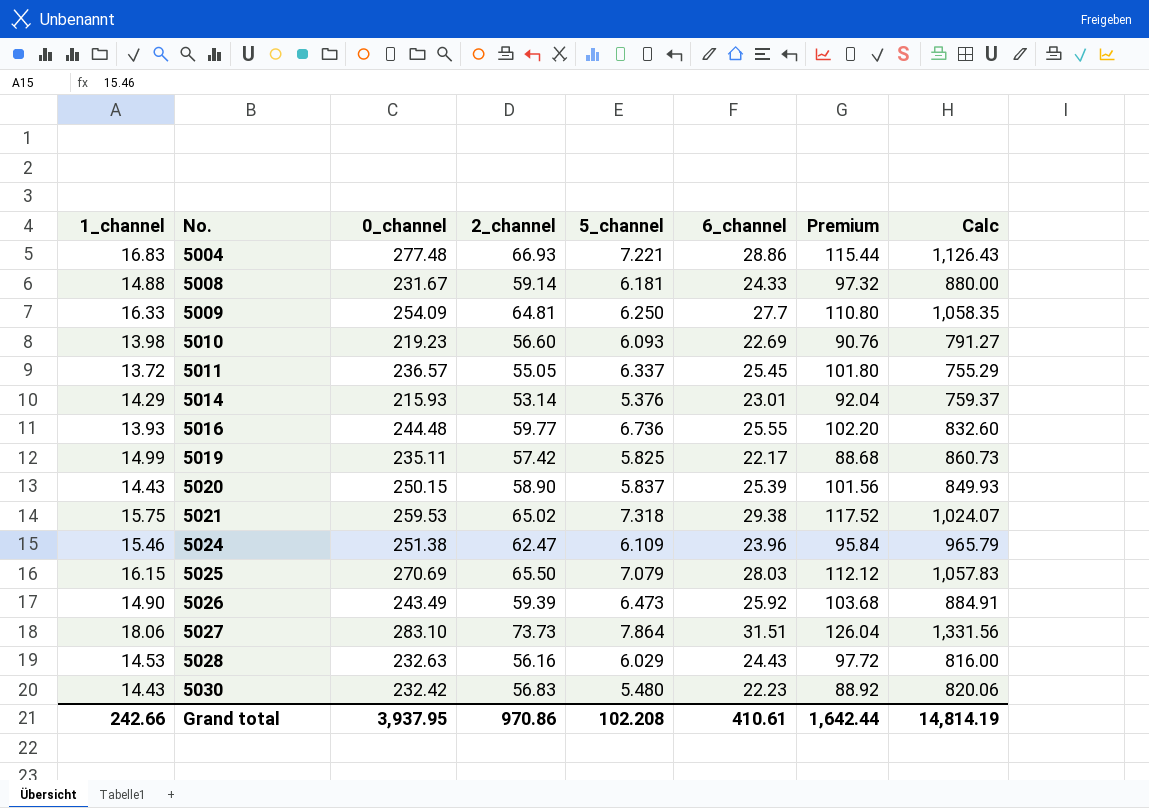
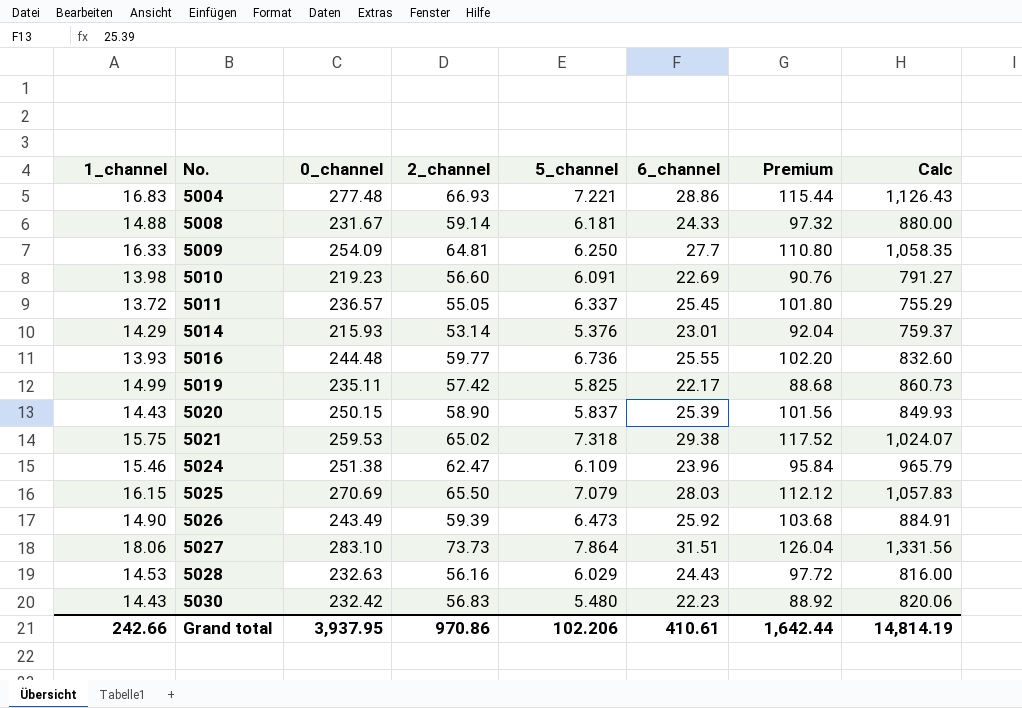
5010 | 5_channel: 6.093 -> 6.091
Grand total | 5_channel: 102.208 -> 102.206

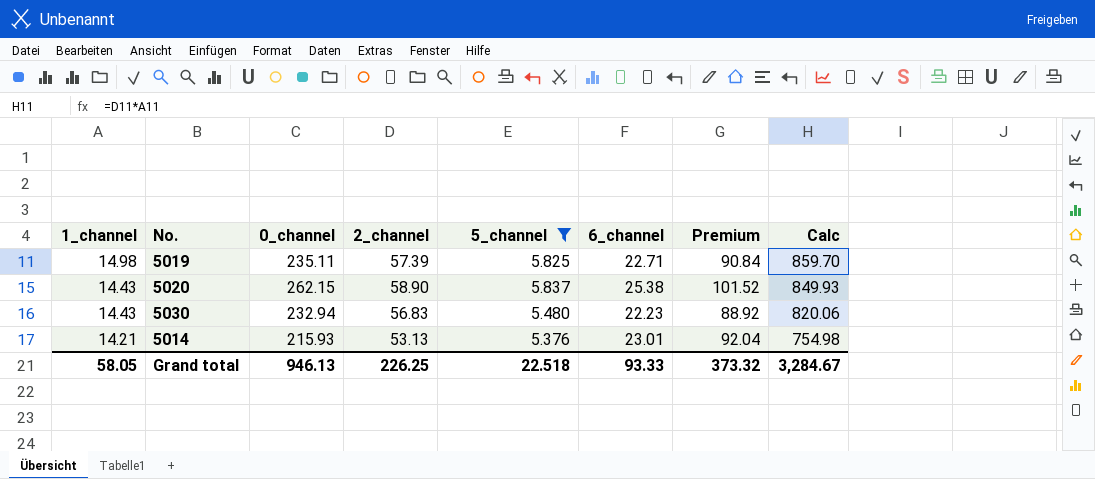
filter: none -> 5_channel <= 5.837
row order: No. ascending -> 1_channel descending
5019 | 1_channel: 14.99 -> 14.98
5019 | 2_channel: 57.42 -> 57.39
5019 | 6_channel: 22.17 -> 22.71
5019 | Premium: 88.68 -> 90.84
5019 | Calc: 860.73 -> 859.70
5020 | 0_channel: 250.15 -> 262.15
5020 | 6_channel: 25.39 -> 25.38
5020 | Premium: 101.56 -> 101.52
5030 | 0_channel: 232.42 -> 232.94
5014 | 1_channel: 14.29 -> 14.21
5014 | 2_channel: 53.14 -> 53.13
5014 | Calc: 759.37 -> 754.98
Grand total | 1_channel: 242.66 -> 58.05
Grand total | 0_channel: 3,937.95 -> 946.13
Grand total | 2_channel: 970.86 -> 226.25
Grand total | 5_channel: 102.206 -> 22.518
Grand total | 6_channel: 410.61 -> 93.33
Grand total | Premium: 1,642.44 -> 373.32
Grand total | Calc: 14,814.19 -> 3,284.67

